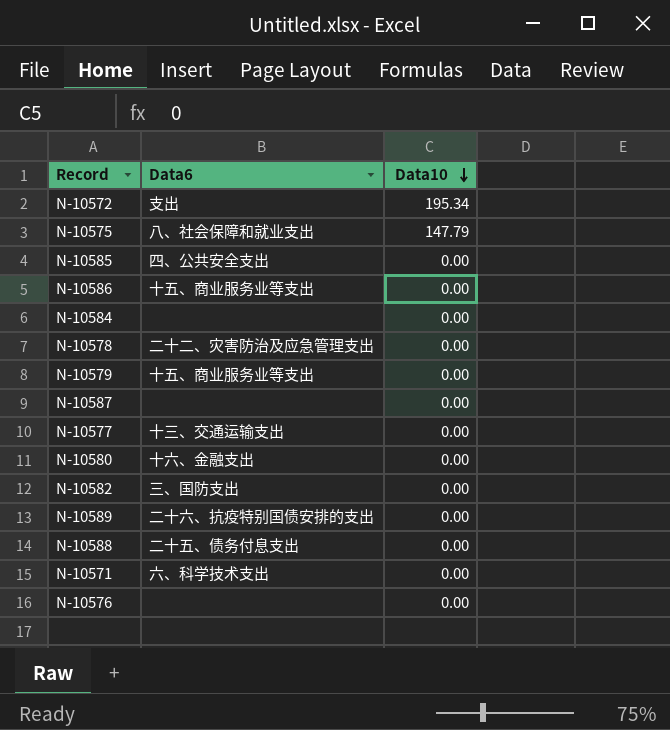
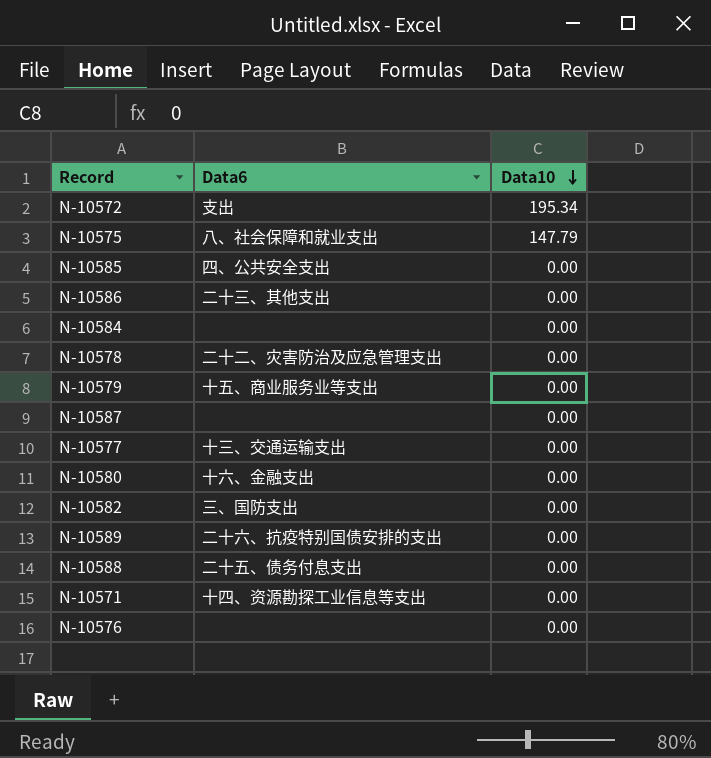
N-10586 | Data6: 十五、商业服务业等支出 -> 二十三、其他支出
N-10571 | Data6: 六、科学技术支出 -> 十四、资源勘探工业信息等支出

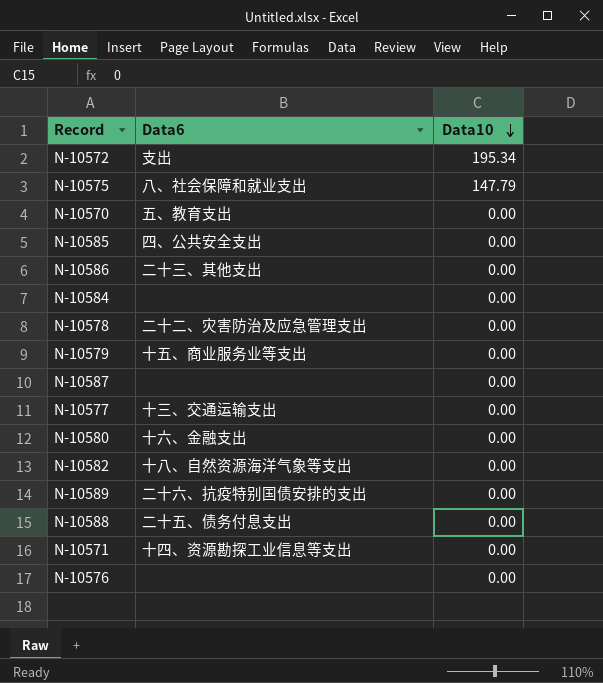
row N-10570: none -> 五、教育支出 | 0.00
N-10582 | Data6: 三、国防支出 -> 十八、自然资源海洋气象等支出

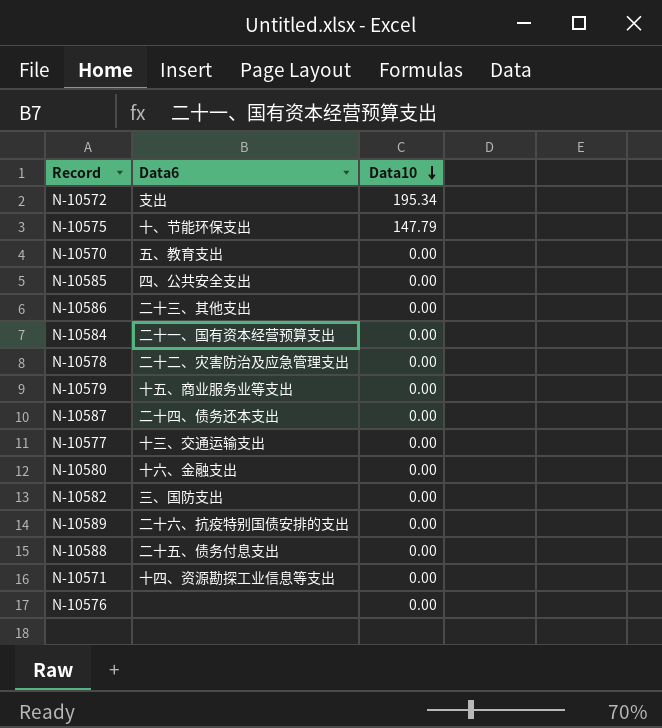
N-10575 | Data6: 八、社会保障和就业支出 -> 十、节能环保支出
N-10584 | Data6: none -> 二十一、国有资本经营预算支出
N-10587 | Data6: none -> 二十四、债务还本支出
N-10582 | Data6: 十八、自然资源海洋气象等支出 -> 三、国防支出

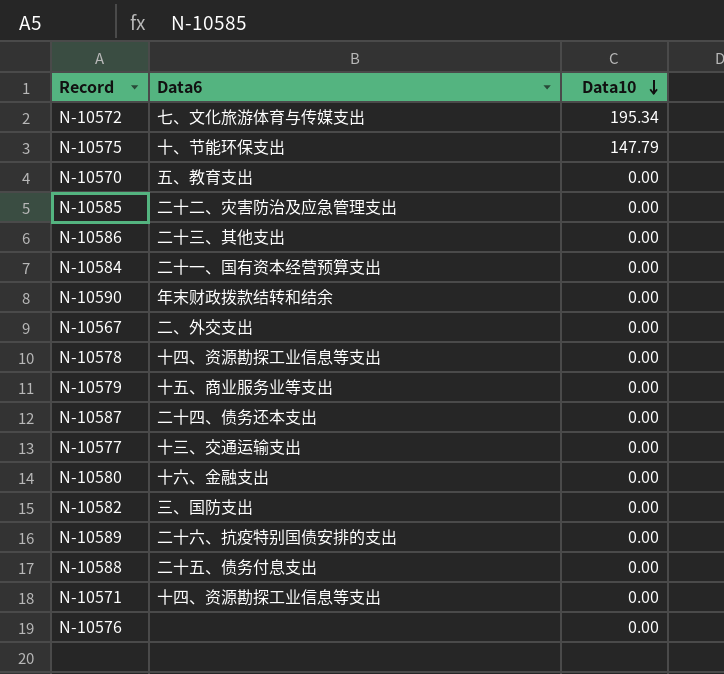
N-10572 | Data6: 支出 -> 七、文化旅游体育与传媒支出
N-10585 | Data6: 四、公共安全支出 -> 二十二、灾害防治及应急管理支出
row N-10590: none -> 年末财政拨款结转和结余 | 0.00
row N-10567: none -> 二、外交支出 | 0.00
N-10578 | Data6: 二十二、灾害防治及应急管理支出 -> 十四、资源勘探工业信息等支出

